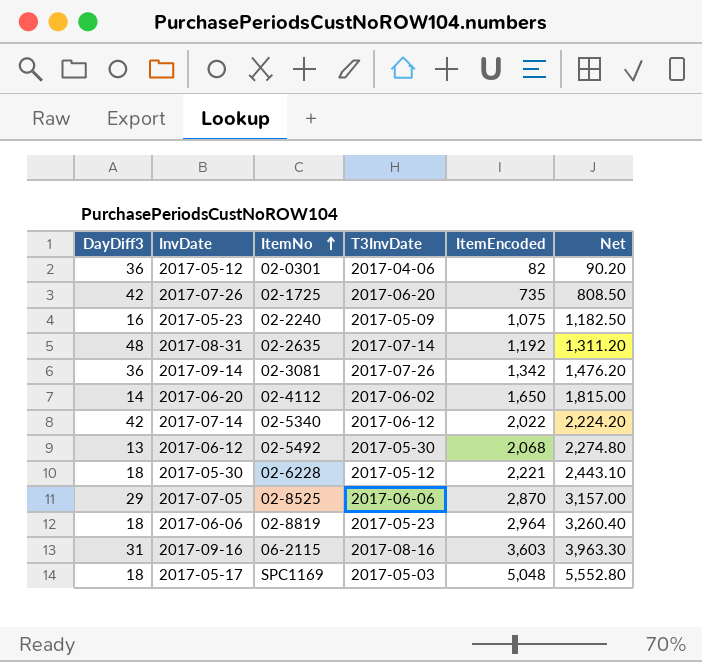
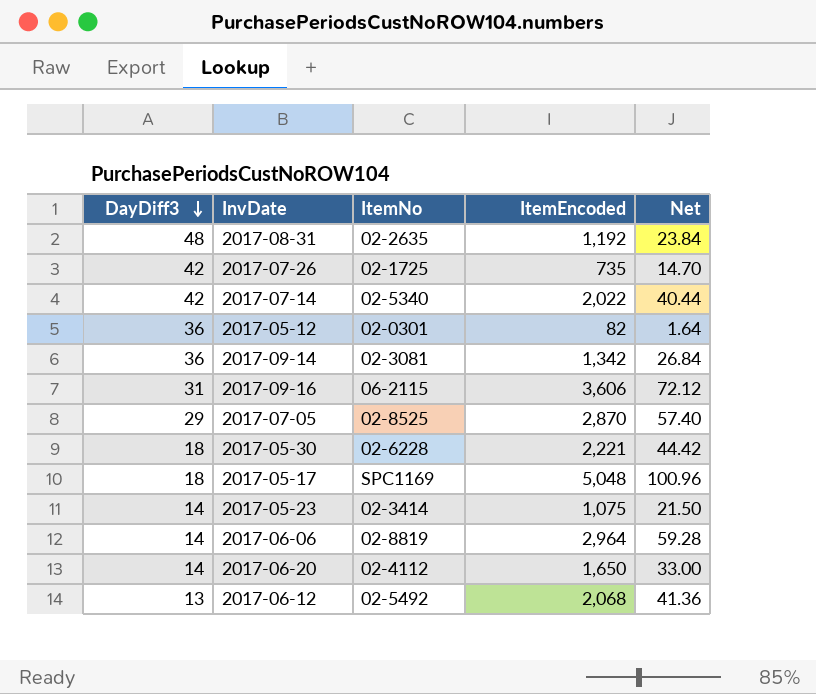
row order: ItemNo ascending -> DayDiff3 descending
column T3InvDate | position: 4 -> none
column Net | formula: [ItemEncoded] * 1.1 -> [ItemEncoded] * 0.02
2017-09-16 | ItemEncoded: 3,603 -> 3,606
2017-05-23 | DayDiff3: 16 -> 14
2017-05-23 | ItemNo: 02-2240 -> 02-3414
2017-06-06 | DayDiff3: 18 -> 14

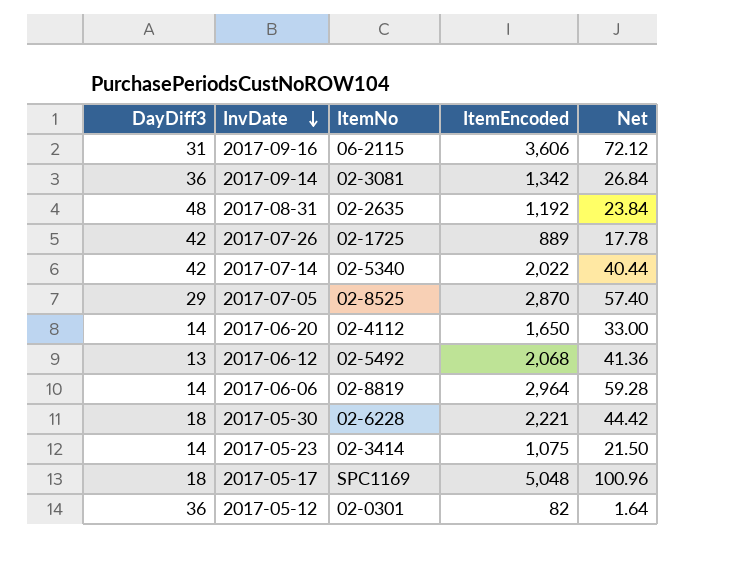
row order: DayDiff3 descending -> InvDate descending
2017-07-26 | ItemEncoded: 735 -> 889
2017-07-26 | Net: 14.70 -> 17.78

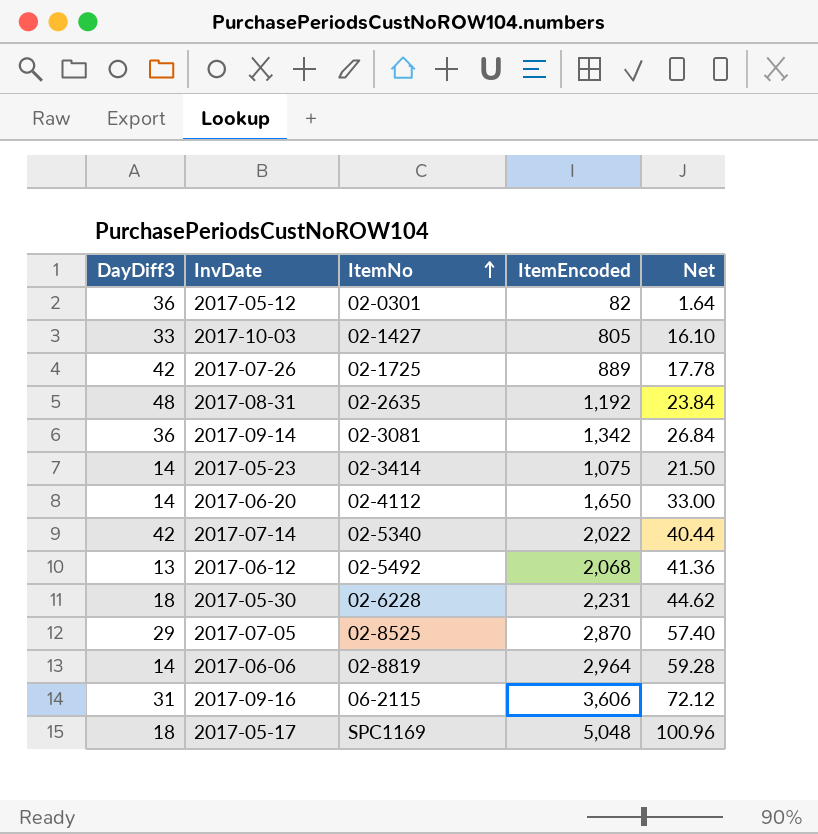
row order: InvDate descending -> ItemNo ascending
row 2017-10-03: none -> 33 | 02-1427 | 805 | 16.10
2017-05-30 | ItemEncoded: 2,221 -> 2,231
2017-05-30 | Net: 44.42 -> 44.62

